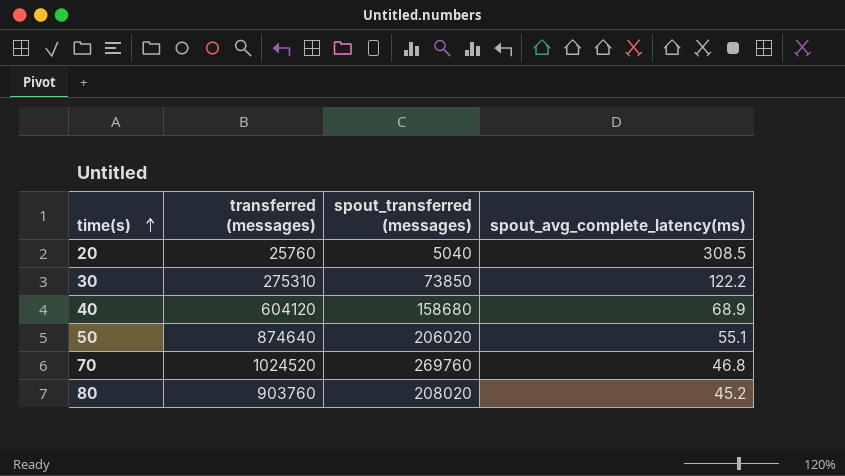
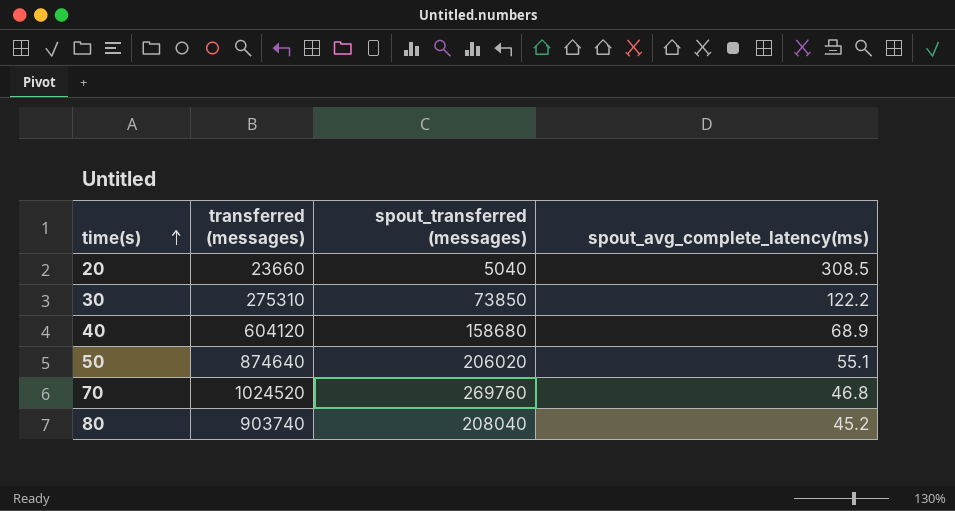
20 | transferred (messages): 25760 -> 23660
80 | transferred (messages): 903760 -> 903740
80 | spout_transferred (messages): 208020 -> 208040

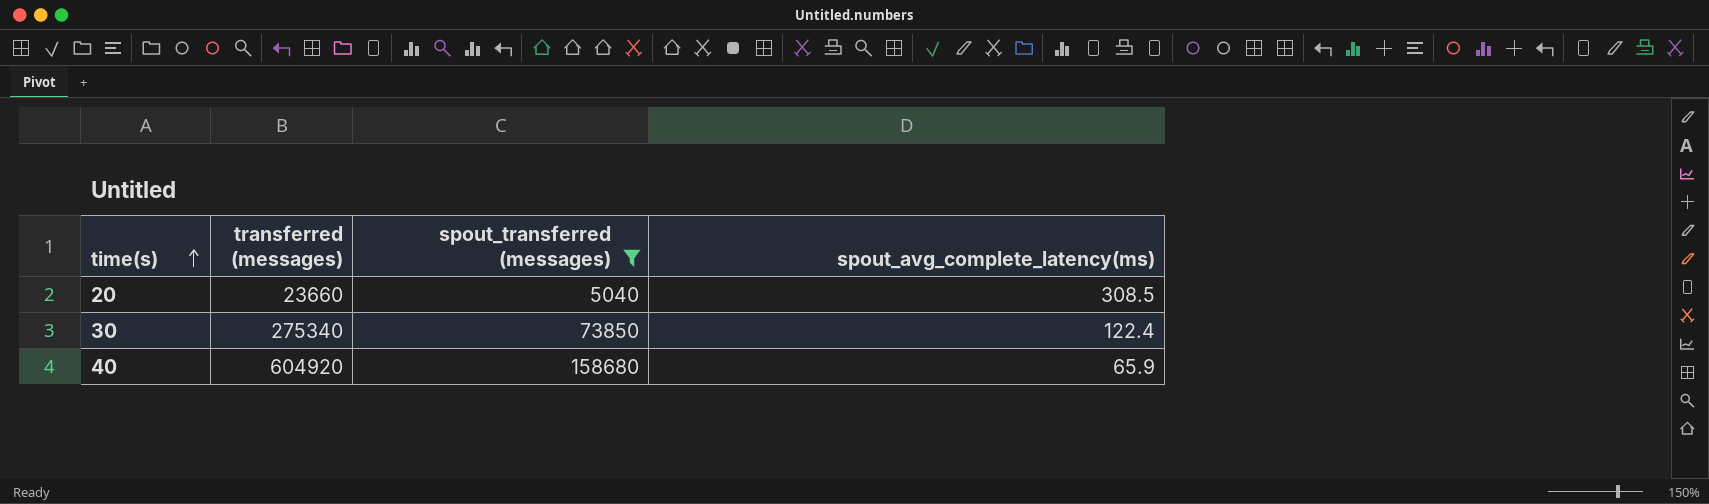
filter: none -> spout_transferred (messages) <= 158680
30 | transferred (messages): 275310 -> 275340
30 | spout_avg_complete_latency(ms): 122.2 -> 122.4
40 | transferred (messages): 604120 -> 604920
40 | spout_avg_complete_latency(ms): 68.9 -> 65.9

